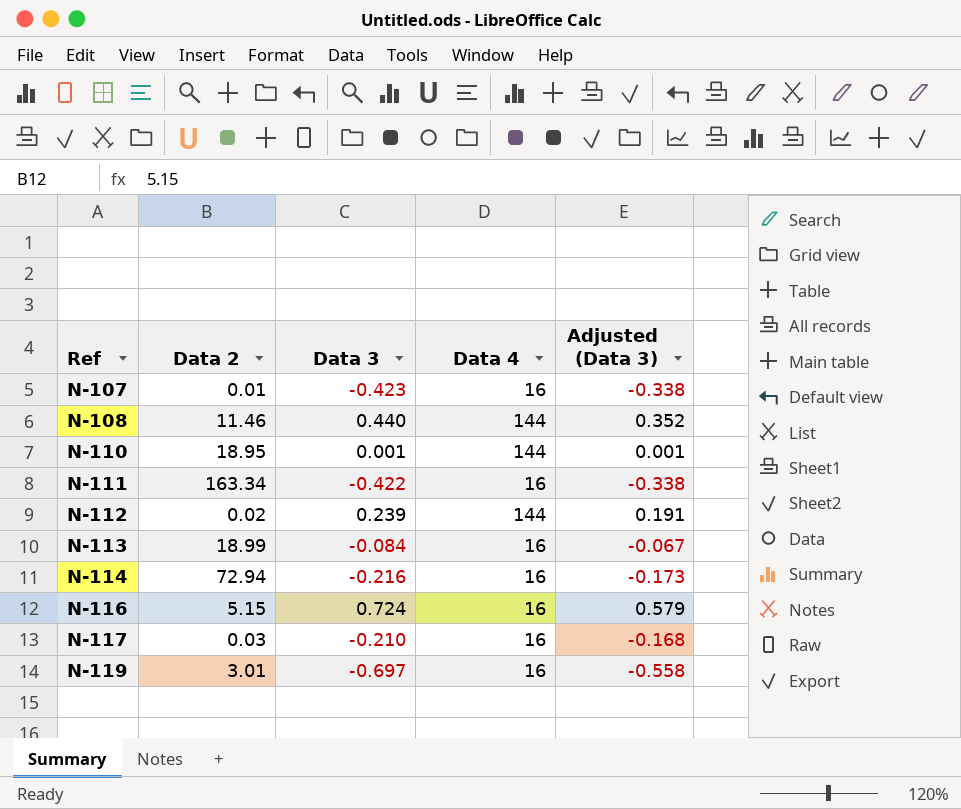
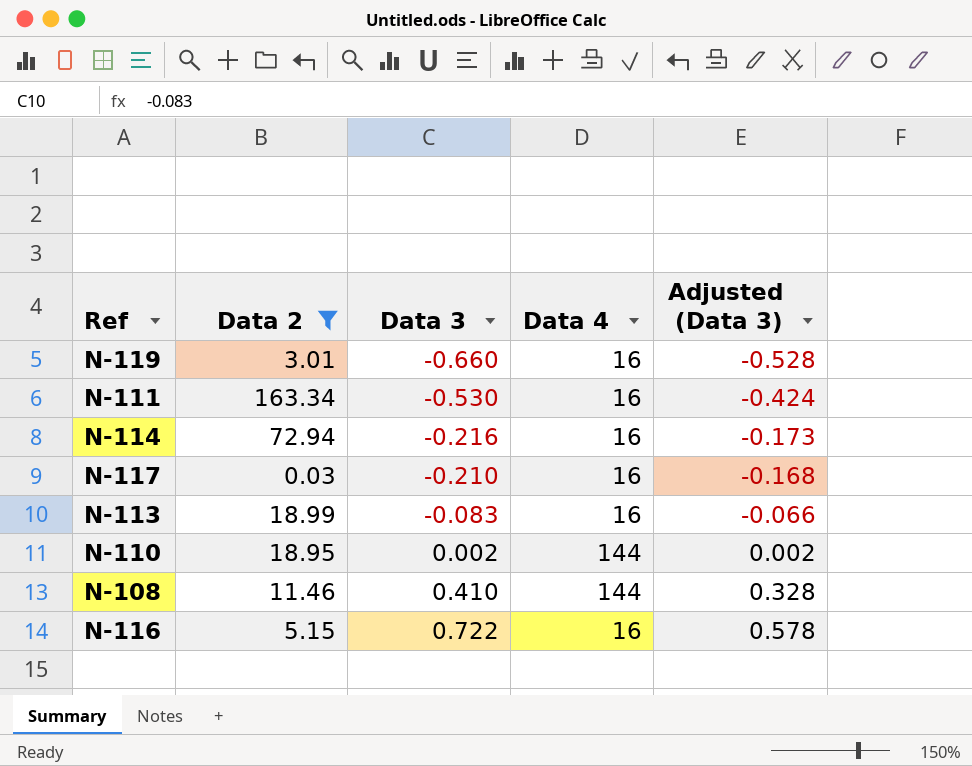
filter: none -> Data 2 >= 0.03
row order: Ref ascending -> Data 3 ascending
N-119 | Data 3: -0.697 -> -0.660
N-119 | Adjusted (Data 3): -0.558 -> -0.528
N-111 | Data 3: -0.422 -> -0.530
N-111 | Adjusted (Data 3): -0.338 -> -0.424
N-113 | Data 3: -0.084 -> -0.083
N-113 | Adjusted (Data 3): -0.067 -> -0.066
N-110 | Data 3: 0.001 -> 0.002
N-110 | Adjusted (Data 3): 0.001 -> 0.002
N-108 | Data 3: 0.440 -> 0.410
N-108 | Adjusted (Data 3): 0.352 -> 0.328
N-116 | Data 3: 0.724 -> 0.722
N-116 | Adjusted (Data 3): 0.579 -> 0.578

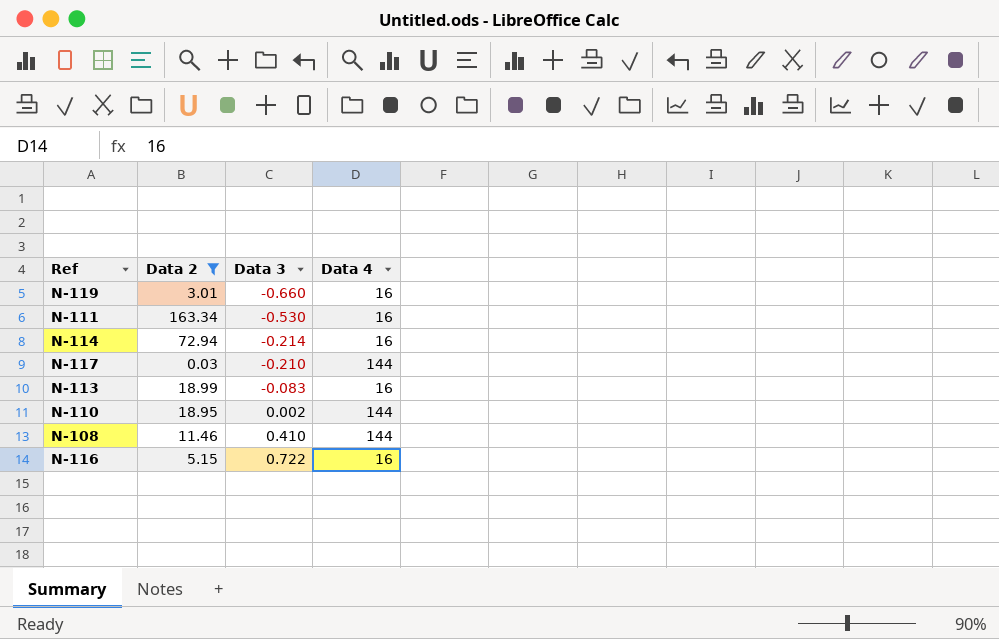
column Adjusted (Data 3) | formula: [Data 3] * 0.8 -> none
N-114 | Data 3: -0.216 -> -0.214
N-117 | Data 4: 16 -> 144

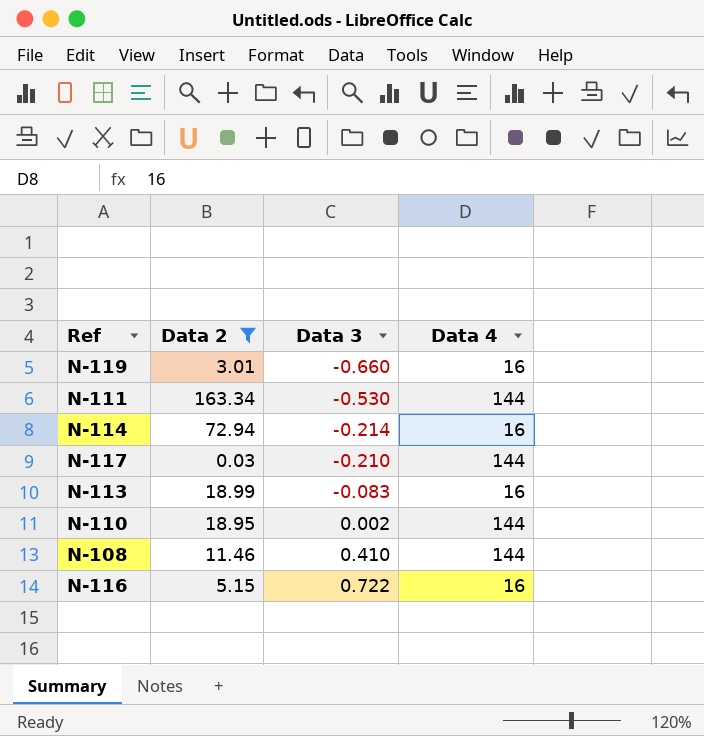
N-111 | Data 4: 16 -> 144

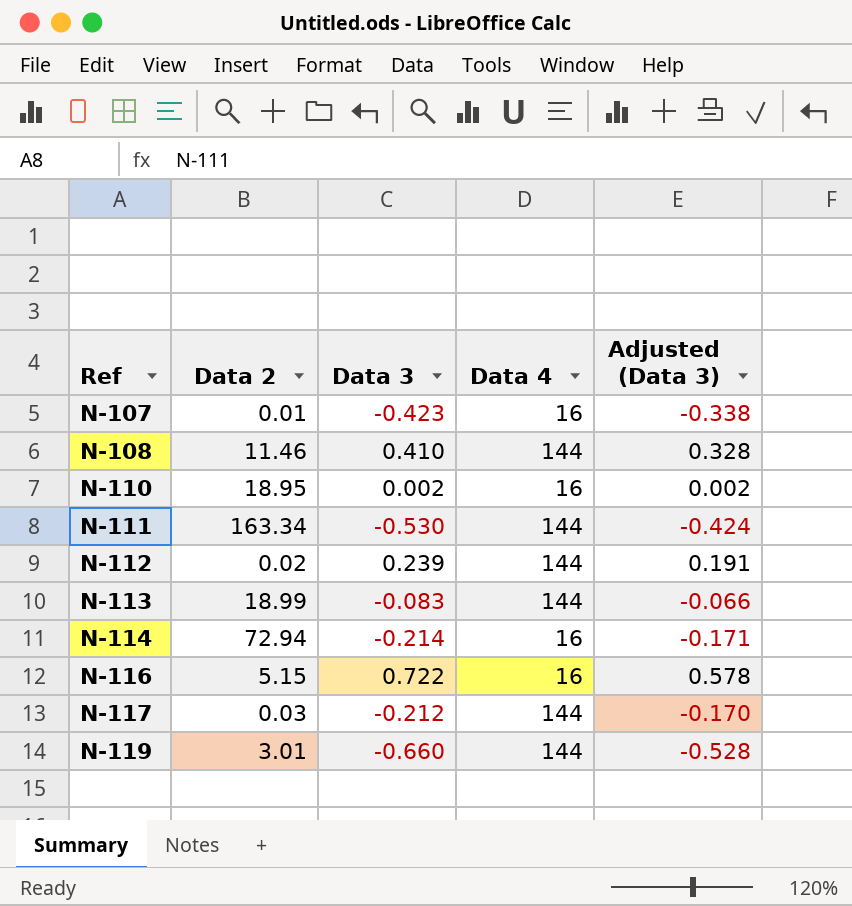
filter: Data 2 >= 0.03 -> none
row order: Data 3 ascending -> Ref ascending
column Adjusted (Data 3) | formula: none -> [Data 3] * 0.8
N-110 | Data 4: 144 -> 16
N-113 | Data 4: 16 -> 144
N-117 | Data 3: -0.210 -> -0.212
N-119 | Data 4: 16 -> 144

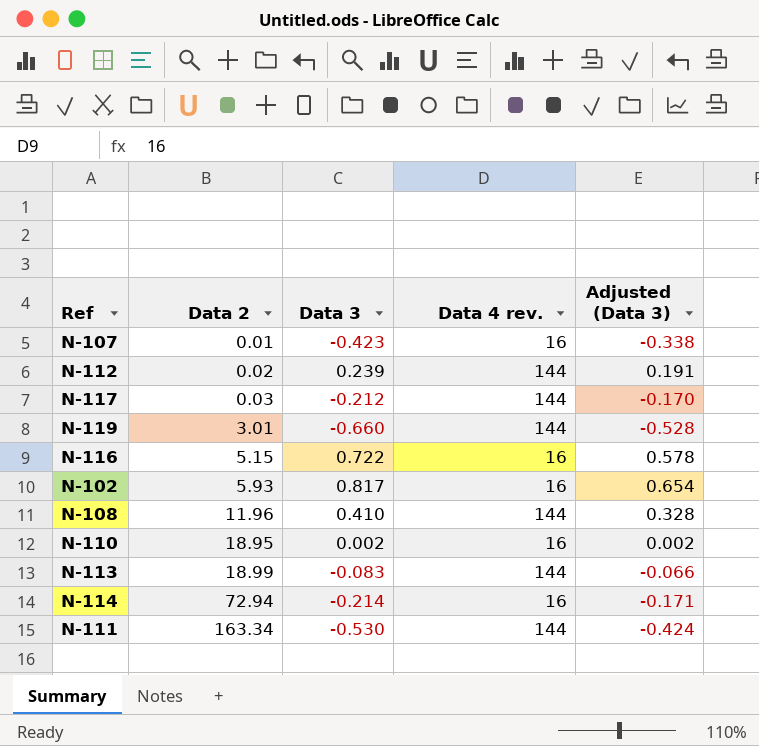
row order: Ref ascending -> Data 2 ascending
column name: Data 4 -> Data 4 rev.
row N-102: none -> 5.93 | 0.817 | 16 | 0.654
N-108 | Data 2: 11.46 -> 11.96

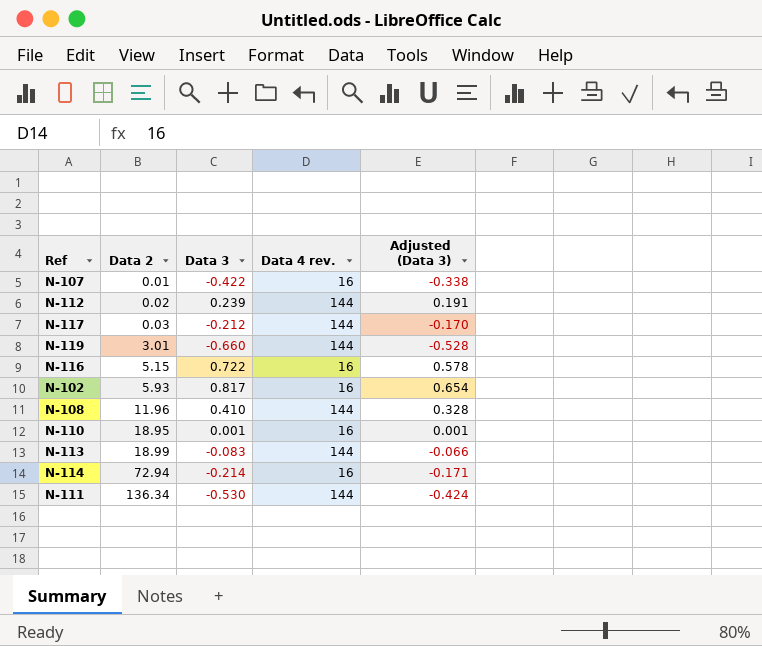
N-107 | Data 3: -0.423 -> -0.422
N-110 | Data 3: 0.002 -> 0.001
N-110 | Adjusted (Data 3): 0.002 -> 0.001
N-111 | Data 2: 163.34 -> 136.34

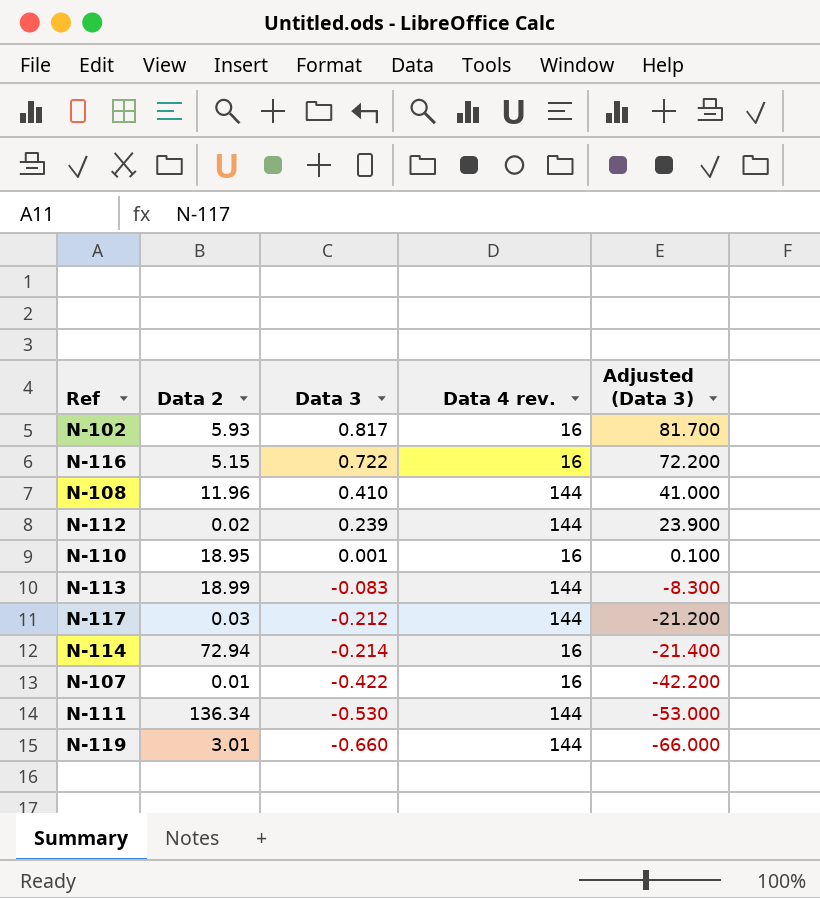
row order: Data 2 ascending -> Data 3 descending
column Adjusted (Data 3) | formula: [Data 3] * 0.8 -> [Data 3] * 100

